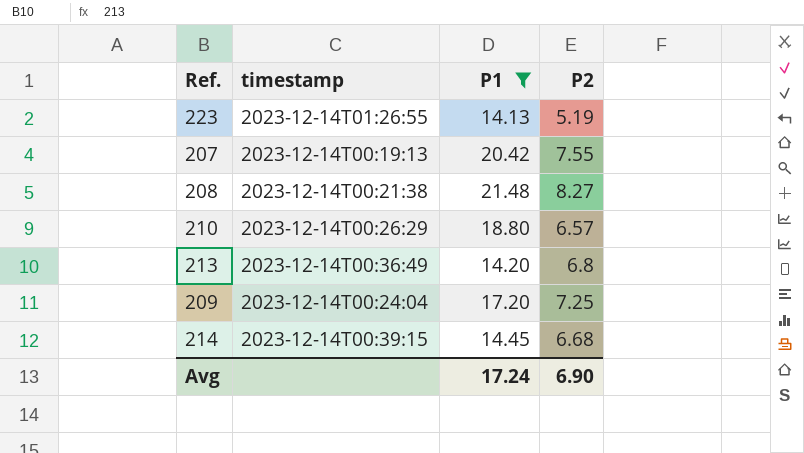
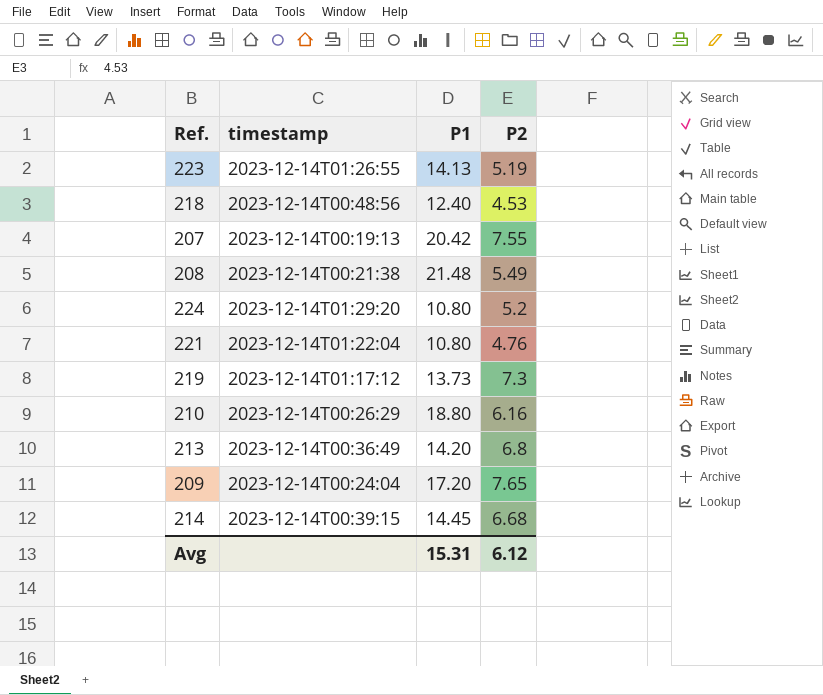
filter: P1 >= 14.13 -> none
208 | P2: 8.27 -> 5.49
210 | P2: 6.57 -> 6.16
209 | P2: 7.25 -> 7.65
Avg | P1: 17.24 -> 15.31
Avg | P2: 6.90 -> 6.12

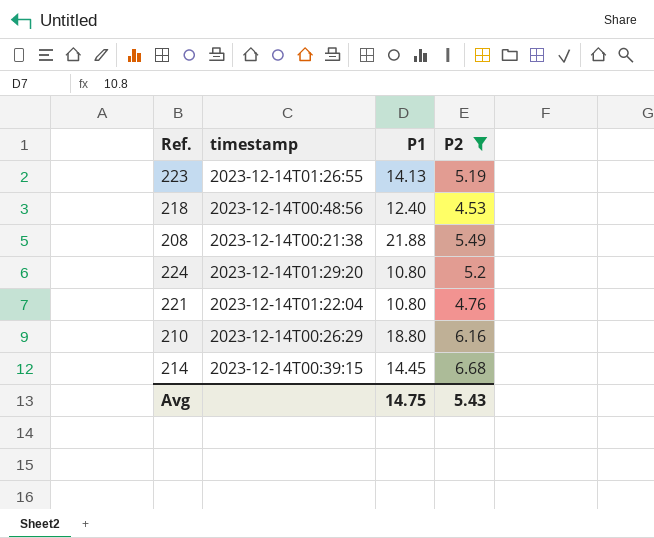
filter: none -> P2 <= 6.68
208 | P1: 21.48 -> 21.88
Avg | P1: 15.31 -> 14.75
Avg | P2: 6.12 -> 5.43

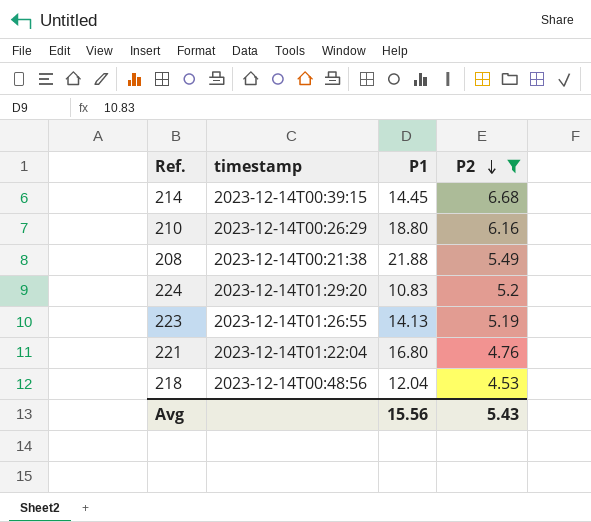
row order: none -> P2 descending
224 | P1: 10.80 -> 10.83
221 | P1: 10.80 -> 16.80
218 | P1: 12.40 -> 12.04
Avg | P1: 14.75 -> 15.56

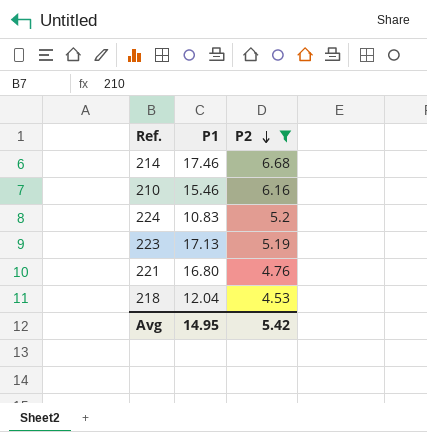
column timestamp | position: 2 -> none
row 208: 2023-12-14T00:21:38 | 21.88 | 5.49 -> none
214 | P1: 14.45 -> 17.46
210 | P1: 18.80 -> 15.46
223 | P1: 14.13 -> 17.13
Avg | P1: 15.56 -> 14.95
Avg | P2: 5.43 -> 5.42

